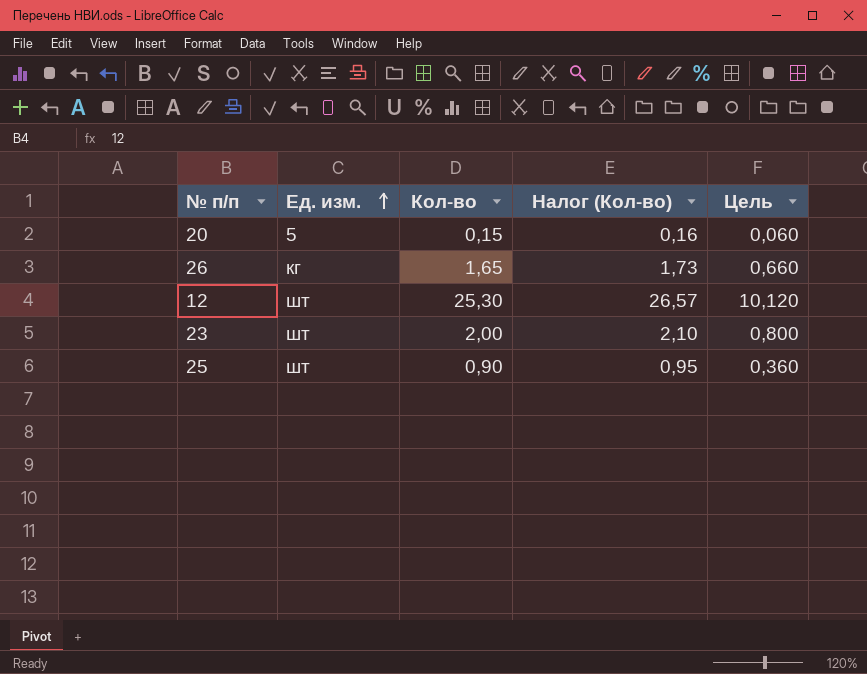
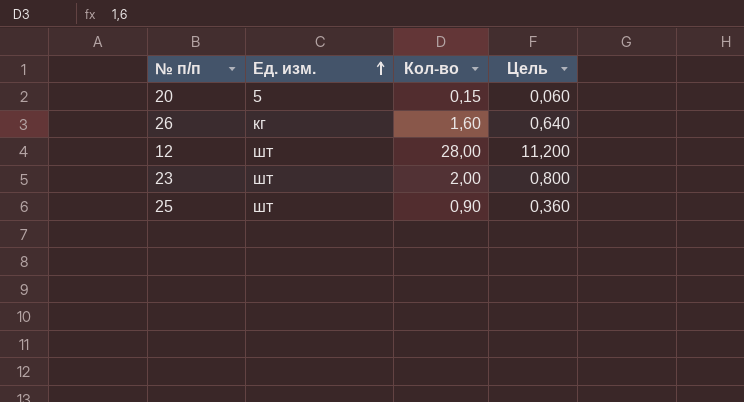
column Налог (Кол-во) | formula: [Кол-во] * 1,05 -> none
26 | Кол-во: 1,65 -> 1,60
26 | Цель: 0,660 -> 0,640
12 | Кол-во: 25,30 -> 28,00
12 | Цель: 10,120 -> 11,200

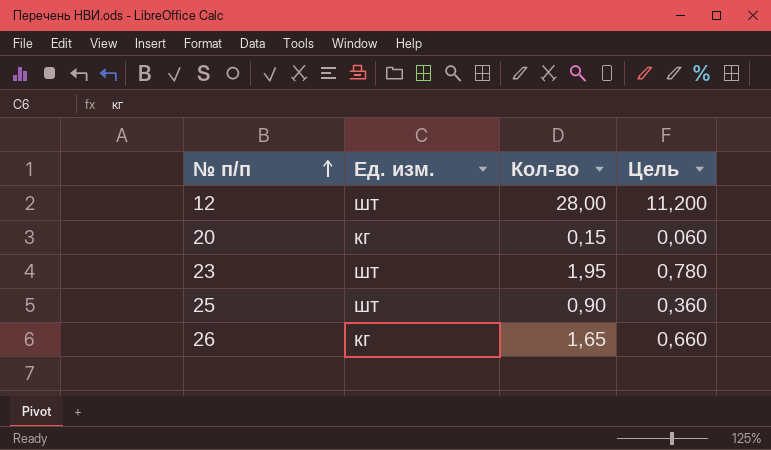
row order: Ед. изм. ascending -> № п/п ascending
20 | Ед. изм.: 5 -> кг
23 | Кол-во: 2,00 -> 1,95
23 | Цель: 0,800 -> 0,780
26 | Кол-во: 1,60 -> 1,65
26 | Цель: 0,640 -> 0,660

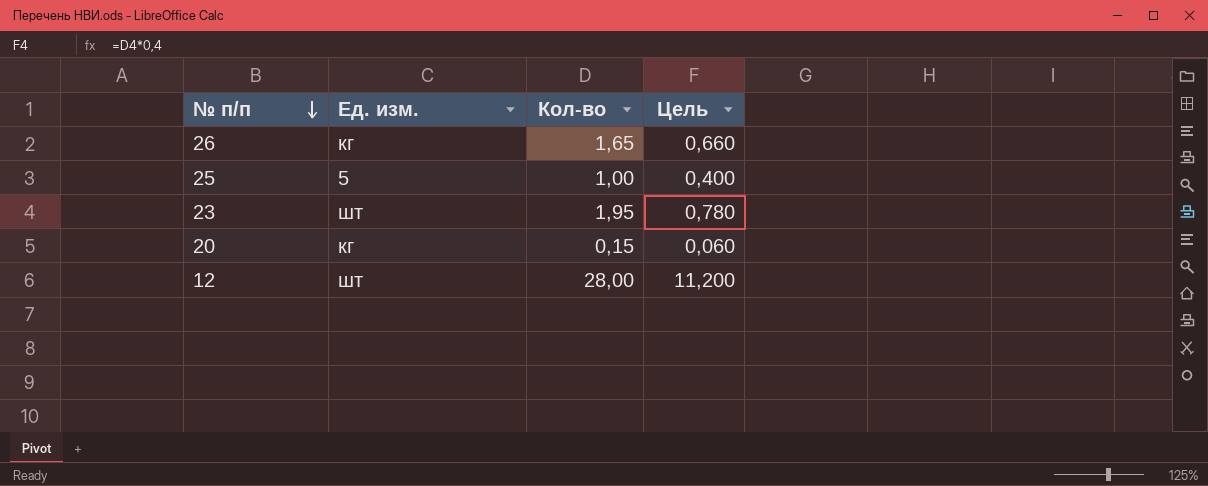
row order: № п/п ascending -> № п/п descending
25 | Ед. изм.: шт -> 5
25 | Кол-во: 0,90 -> 1,00
25 | Цель: 0,360 -> 0,400

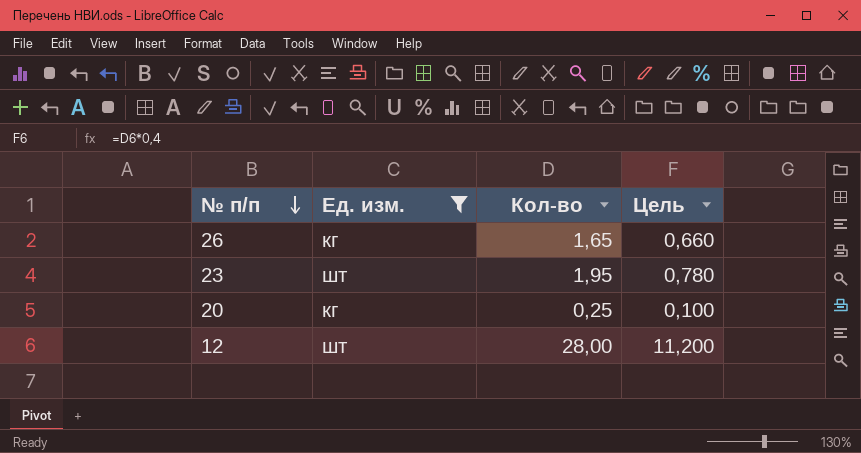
filter: none -> Ед. изм. != 5
20 | Кол-во: 0,15 -> 0,25
20 | Цель: 0,060 -> 0,100

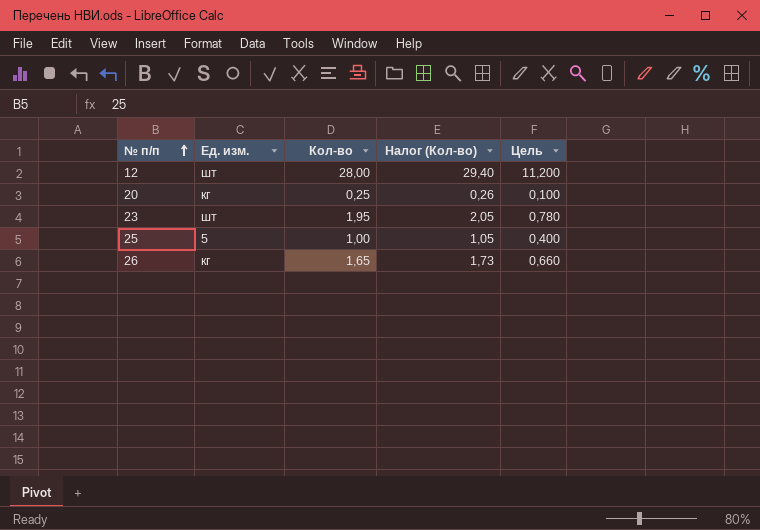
filter: Ед. изм. != 5 -> none
row order: № п/п descending -> № п/п ascending
column Налог (Кол-во) | formula: none -> [Кол-во] * 1,05

